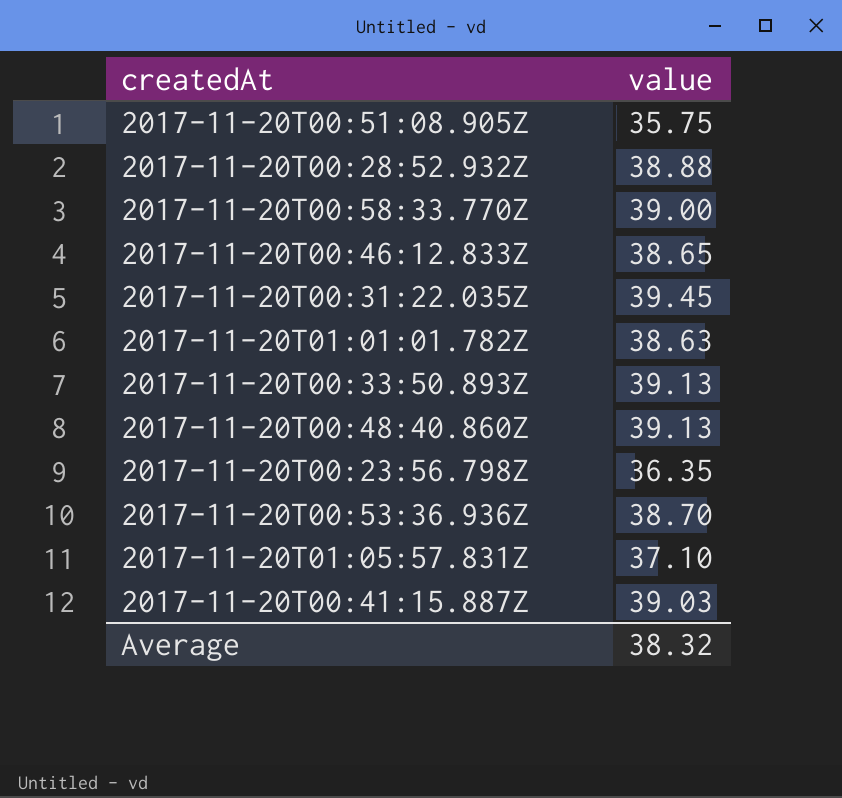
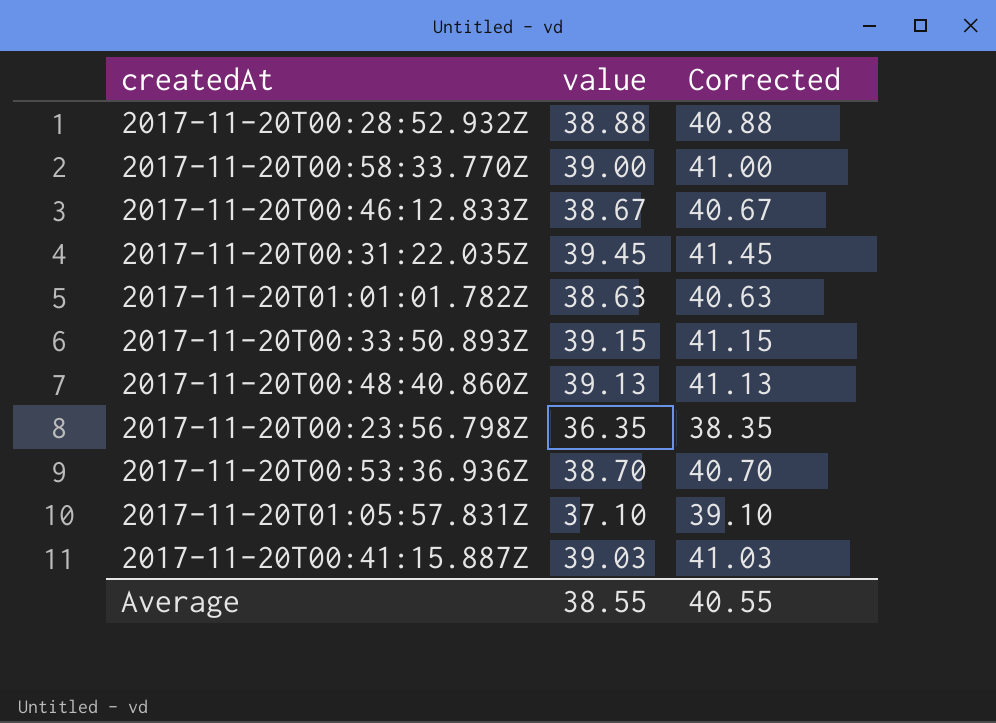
column Corrected | formula: none -> [value] + 2
row 2017-11-20T00:51:08.905Z: 35.75 -> none
2017-11-20T00:46:12.833Z | value: 38.65 -> 38.67
2017-11-20T00:33:50.893Z | value: 39.13 -> 39.15
Average | value: 38.32 -> 38.55

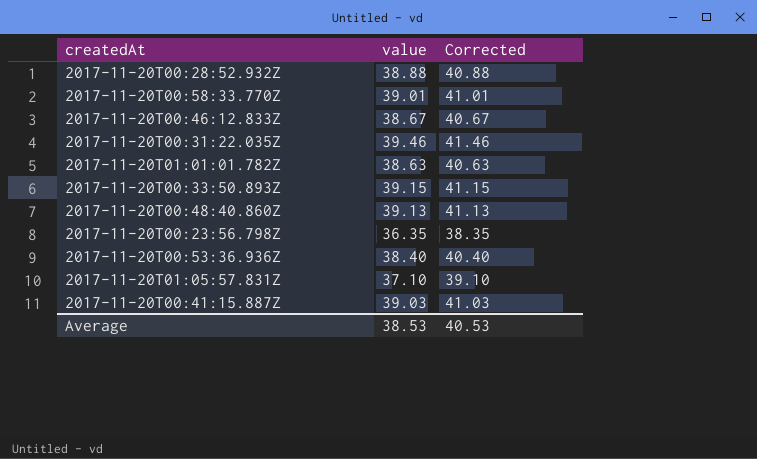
2017-11-20T00:58:33.770Z | value: 39.00 -> 39.01
2017-11-20T00:58:33.770Z | Corrected: 41.00 -> 41.01
2017-11-20T00:31:22.035Z | value: 39.45 -> 39.46
2017-11-20T00:31:22.035Z | Corrected: 41.45 -> 41.46
2017-11-20T00:53:36.936Z | value: 38.70 -> 38.40
2017-11-20T00:53:36.936Z | Corrected: 40.70 -> 40.40
Average | value: 38.55 -> 38.53
Average | Corrected: 40.55 -> 40.53

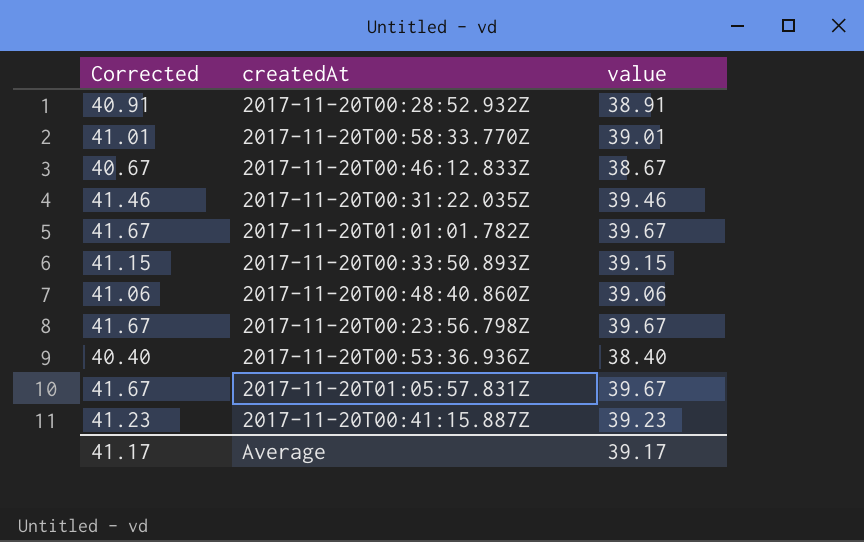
column Corrected | position: 3 -> 1
2017-11-20T00:28:52.932Z | Corrected: 40.88 -> 40.91
2017-11-20T00:28:52.932Z | value: 38.88 -> 38.91
2017-11-20T01:01:01.782Z | Corrected: 40.63 -> 41.67
2017-11-20T01:01:01.782Z | value: 38.63 -> 39.67
2017-11-20T00:48:40.860Z | Corrected: 41.13 -> 41.06
2017-11-20T00:48:40.860Z | value: 39.13 -> 39.06
2017-11-20T00:23:56.798Z | Corrected: 38.35 -> 41.67
2017-11-20T00:23:56.798Z | value: 36.35 -> 39.67
2017-11-20T01:05:57.831Z | Corrected: 39.10 -> 41.67
2017-11-20T01:05:57.831Z | value: 37.10 -> 39.67
2017-11-20T00:41:15.887Z | Corrected: 41.03 -> 41.23
2017-11-20T00:41:15.887Z | value: 39.03 -> 39.23
Average | Corrected: 40.53 -> 41.17
Average | value: 38.53 -> 39.17

